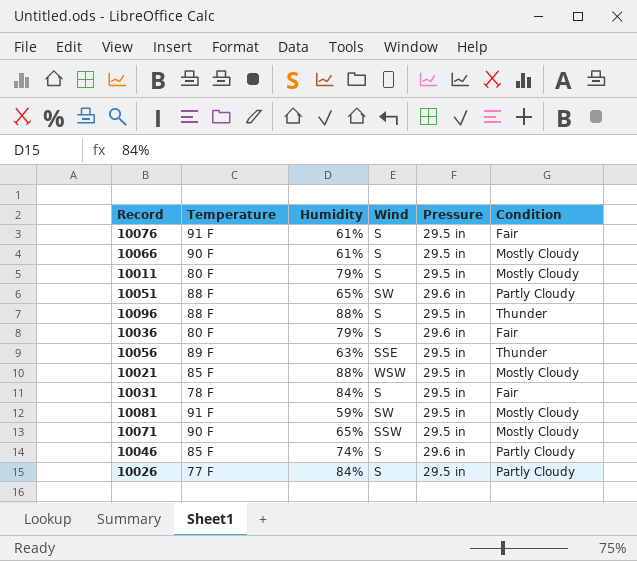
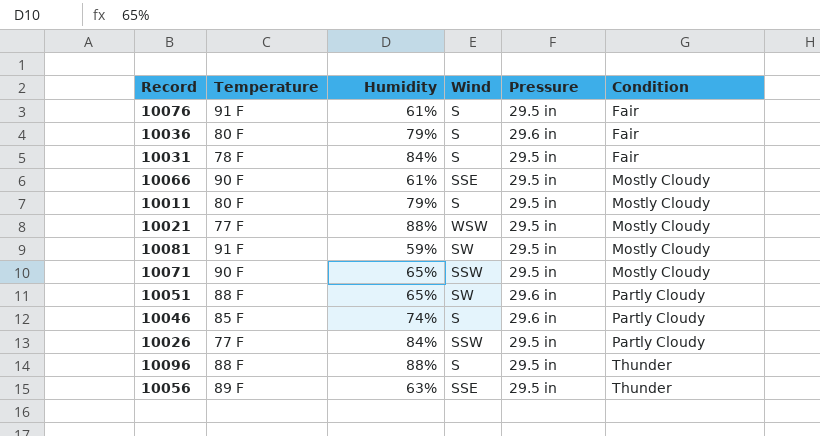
row order: none -> Condition ascending
10066 | Wind: S -> SSE
10021 | Temperature: 85 F -> 77 F
10026 | Wind: S -> SSW

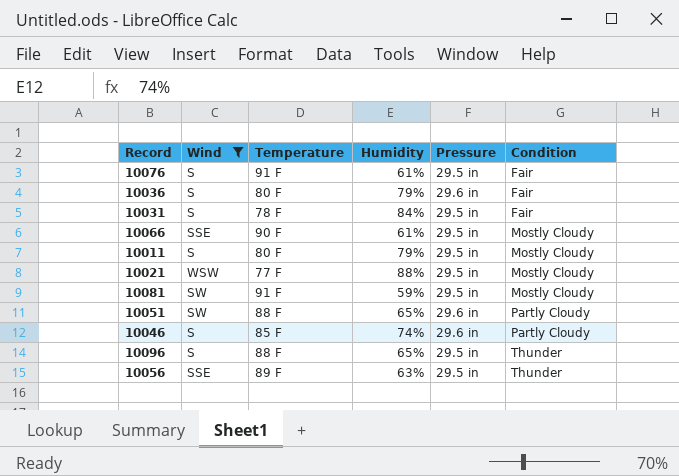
filter: none -> Wind != SSW
column Wind | position: 4 -> 2
10096 | Humidity: 88% -> 65%

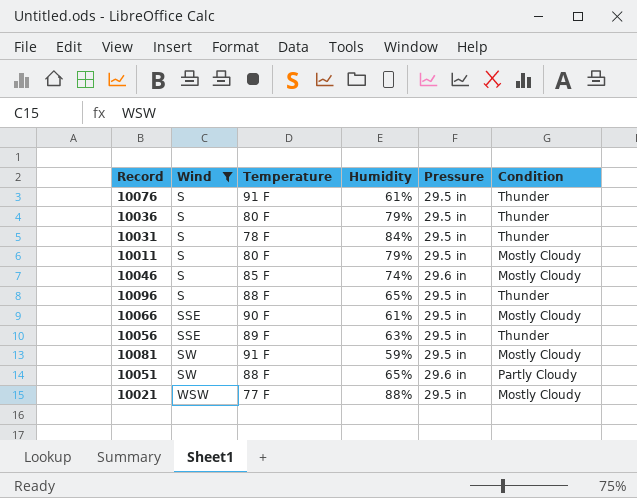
row order: Condition ascending -> Wind ascending
10076 | Condition: Fair -> Thunder
10036 | Pressure: 29.6 in -> 29.5 in
10036 | Condition: Fair -> Thunder
10031 | Condition: Fair -> Thunder
10046 | Condition: Partly Cloudy -> Mostly Cloudy

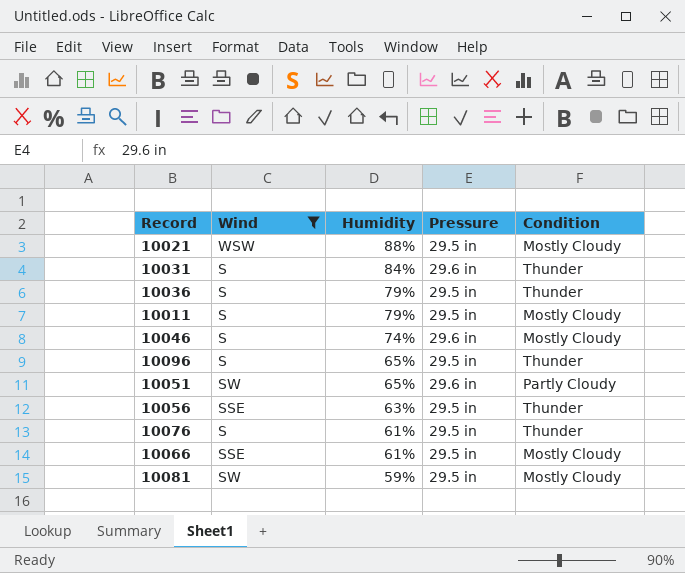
row order: Wind ascending -> Humidity descending
column Temperature | position: 3 -> none
10031 | Pressure: 29.5 in -> 29.6 in

